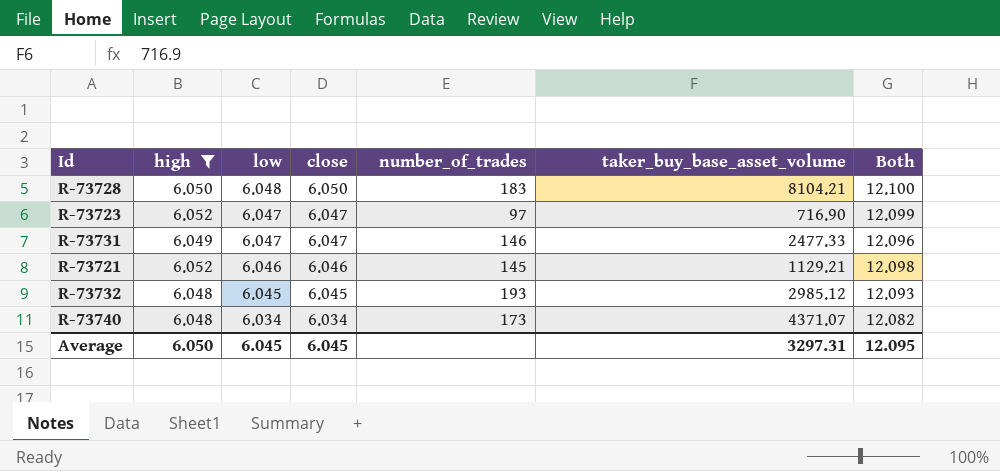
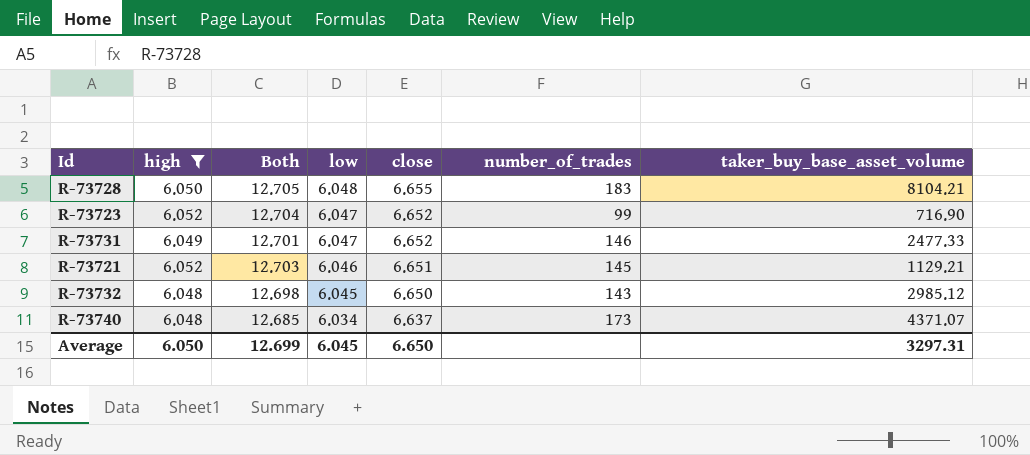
column Both | position: 7 -> 3
R-73728 | Both: 12.100 -> 12.705
R-73728 | close: 6.050 -> 6.655
R-73723 | Both: 12.099 -> 12.704
R-73723 | close: 6.047 -> 6.652
R-73723 | number_of_trades: 97 -> 99
R-73731 | Both: 12.096 -> 12.701
R-73731 | close: 6.047 -> 6.652
R-73721 | Both: 12.098 -> 12.703
R-73721 | close: 6.046 -> 6.651
R-73732 | Both: 12.093 -> 12.698
R-73732 | close: 6.045 -> 6.650
R-73732 | number_of_trades: 193 -> 143
R-73740 | Both: 12.082 -> 12.685
R-73740 | close: 6.034 -> 6.637
Average | Both: 12.095 -> 12.699
Average | close: 6.045 -> 6.650

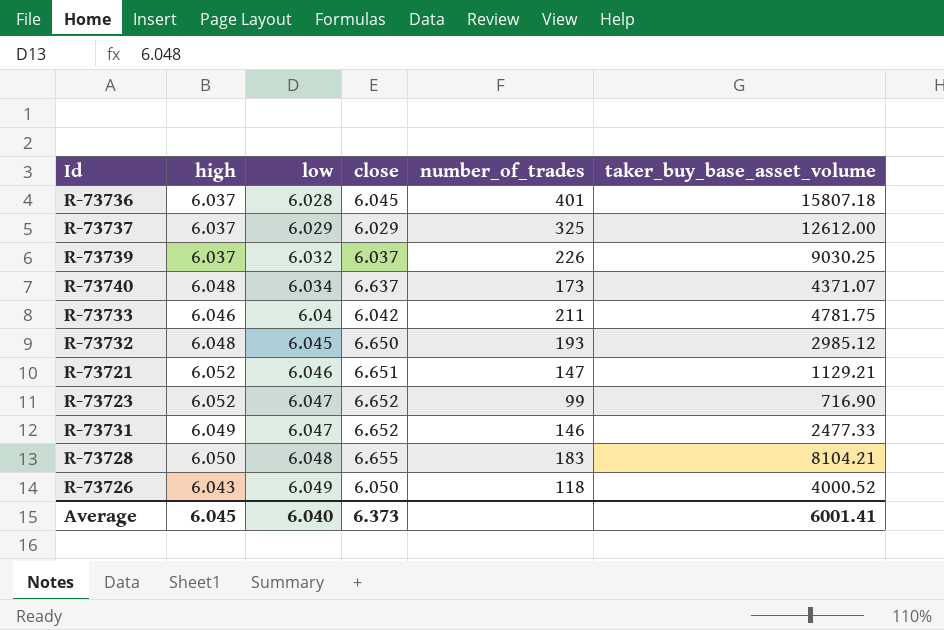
filter: high >= 6.048 -> none
row order: low descending -> low ascending
column Both | formula: [high] + [close] -> none
R-73732 | number_of_trades: 143 -> 193
R-73721 | number_of_trades: 145 -> 147
Average | high: 6.050 -> 6.045
Average | low: 6.045 -> 6.040
Average | close: 6.650 -> 6.373
Average | taker_buy_base_asset_volume: 3297.31 -> 6001.41

